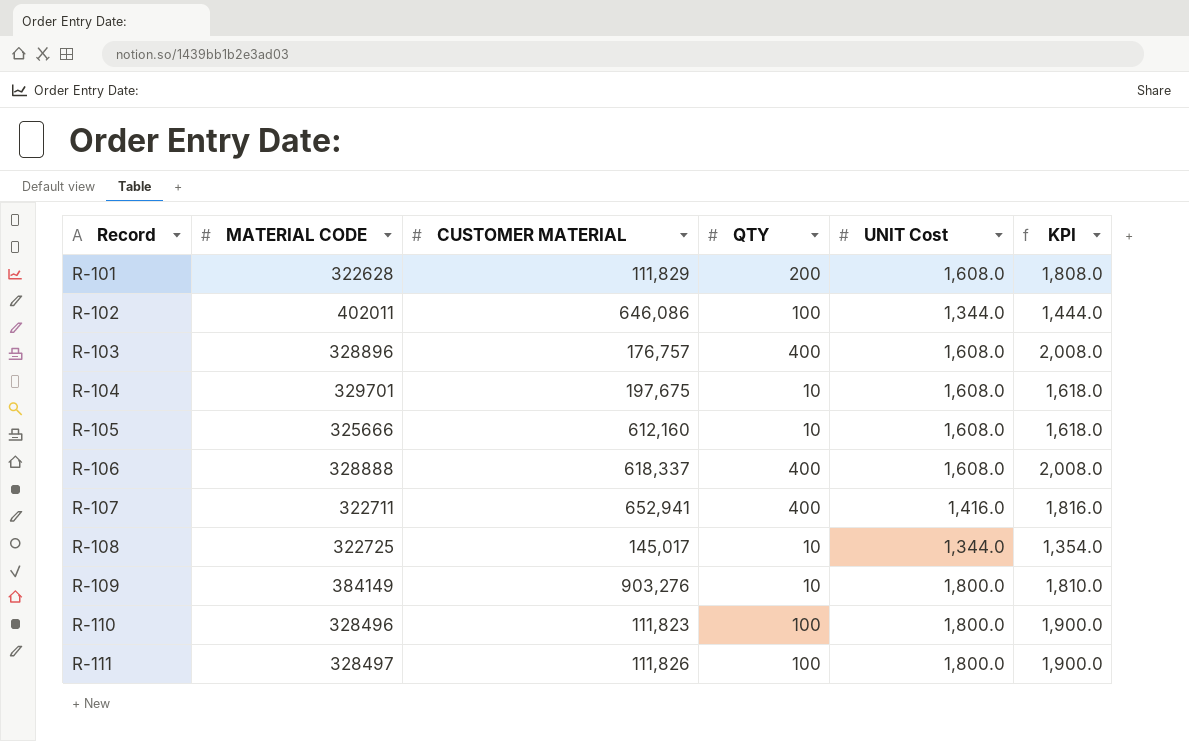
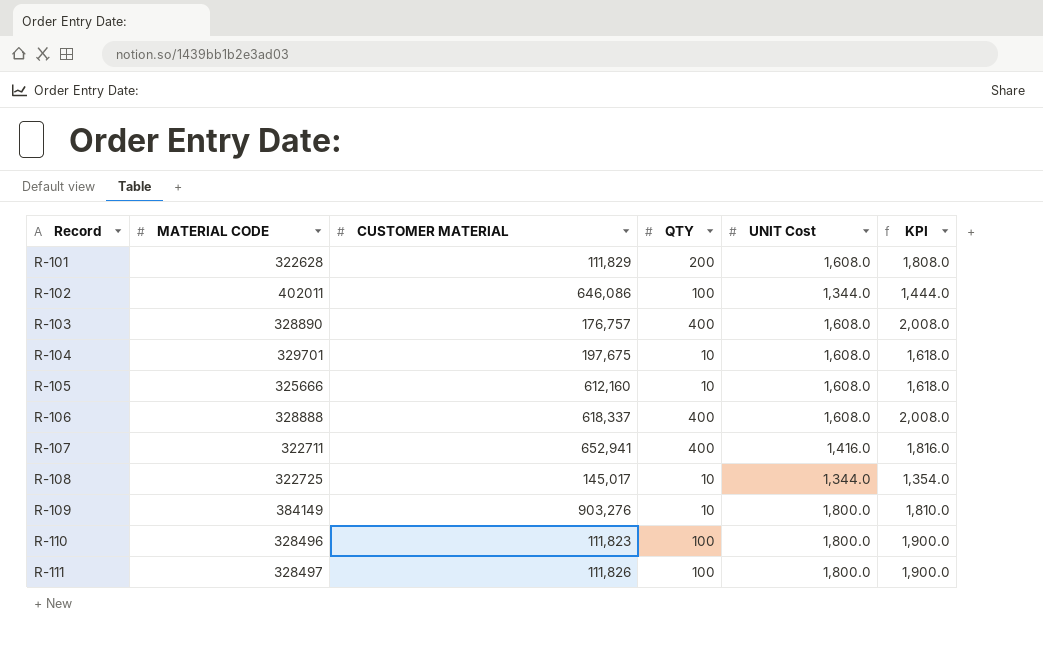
R-103 | MATERIAL CODE: 328896 -> 328890

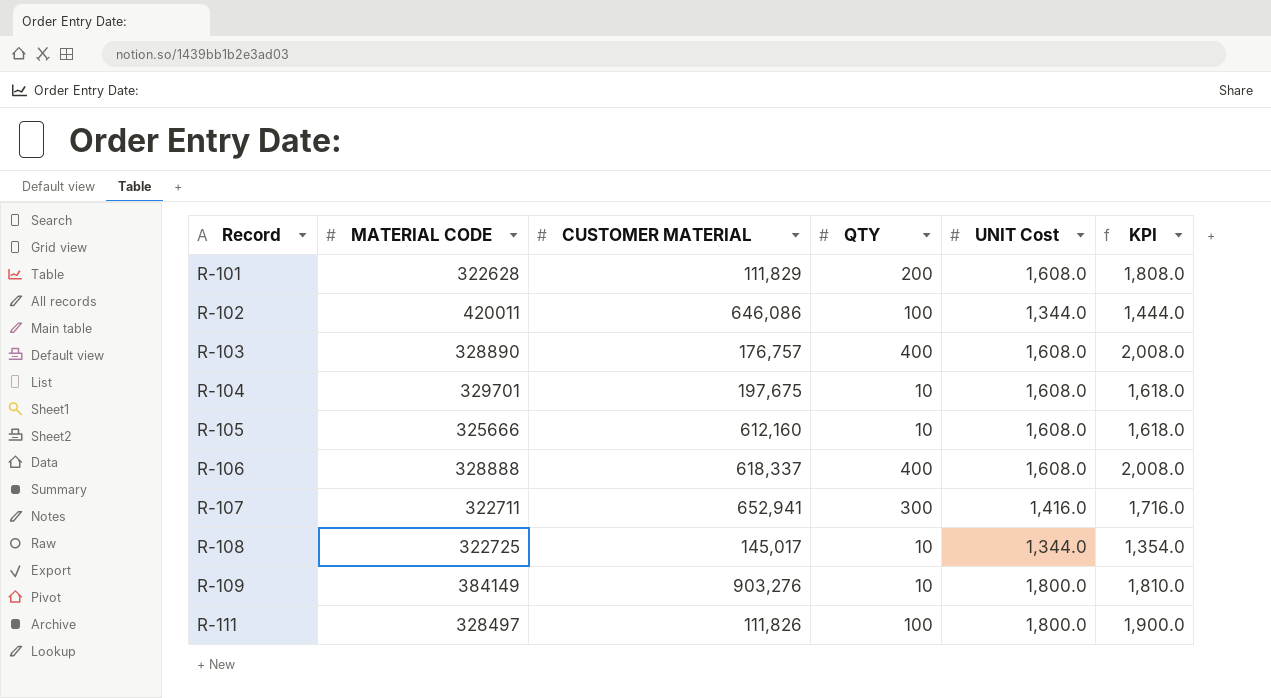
row R-110: 328496 | 111,823 | 100 | 1,800.0 | 1,900.0 -> none
R-102 | MATERIAL CODE: 402011 -> 420011
R-107 | QTY: 400 -> 300
R-107 | KPI: 1,816.0 -> 1,716.0

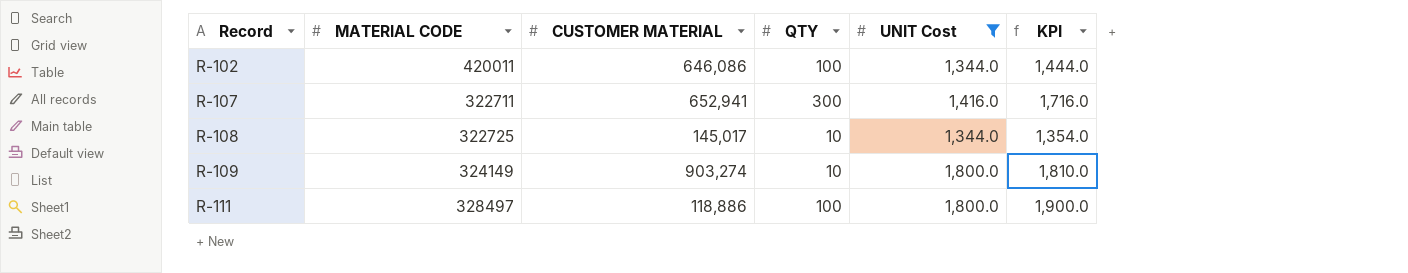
filter: none -> UNIT Cost != 1,608.0
R-109 | MATERIAL CODE: 384149 -> 324149
R-109 | CUSTOMER MATERIAL: 903,276 -> 903,274
R-111 | CUSTOMER MATERIAL: 111,826 -> 118,886

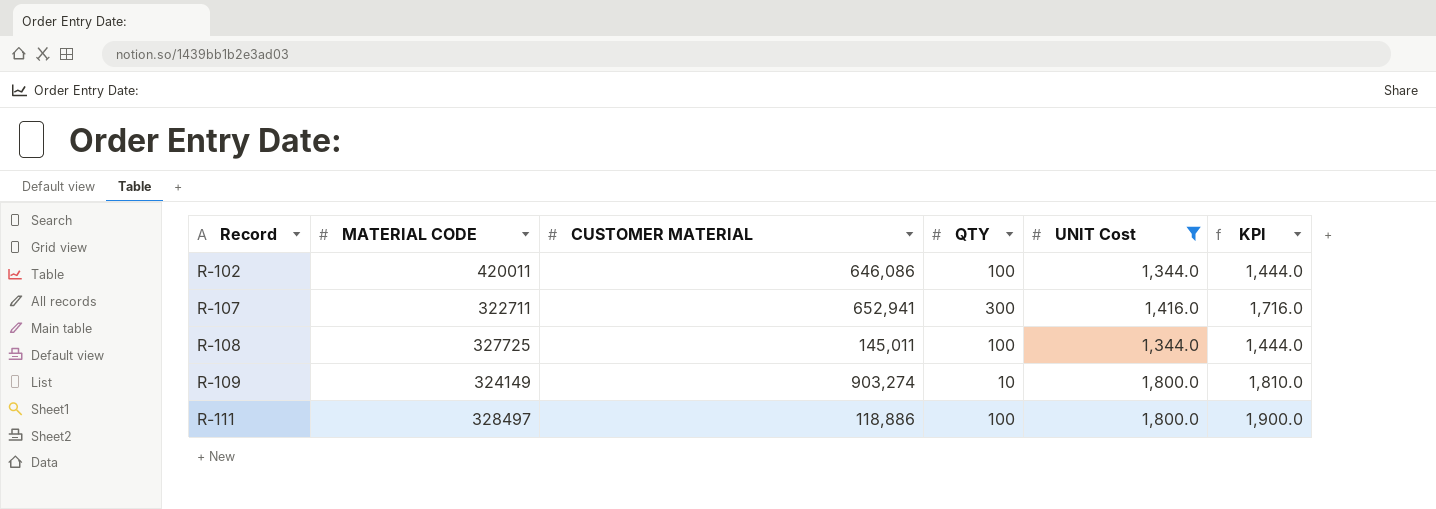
R-108 | MATERIAL CODE: 322725 -> 327725
R-108 | CUSTOMER MATERIAL: 145,017 -> 145,011
R-108 | QTY: 10 -> 100
R-108 | KPI: 1,354.0 -> 1,444.0

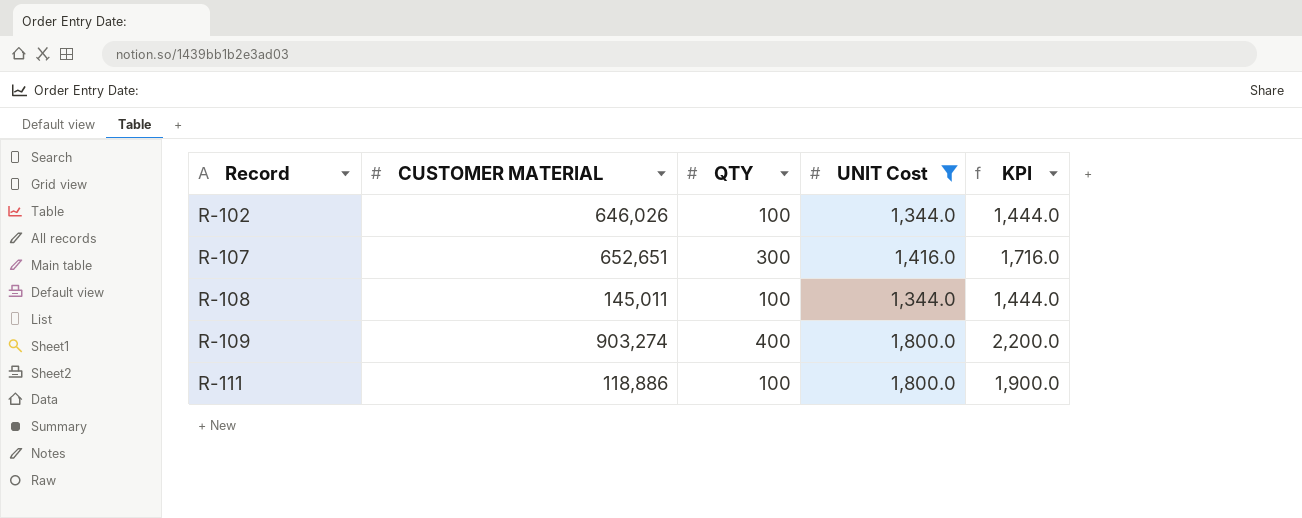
column MATERIAL CODE | position: 2 -> none
R-102 | CUSTOMER MATERIAL: 646,086 -> 646,026
R-107 | CUSTOMER MATERIAL: 652,941 -> 652,651
R-109 | QTY: 10 -> 400
R-109 | KPI: 1,810.0 -> 2,200.0

